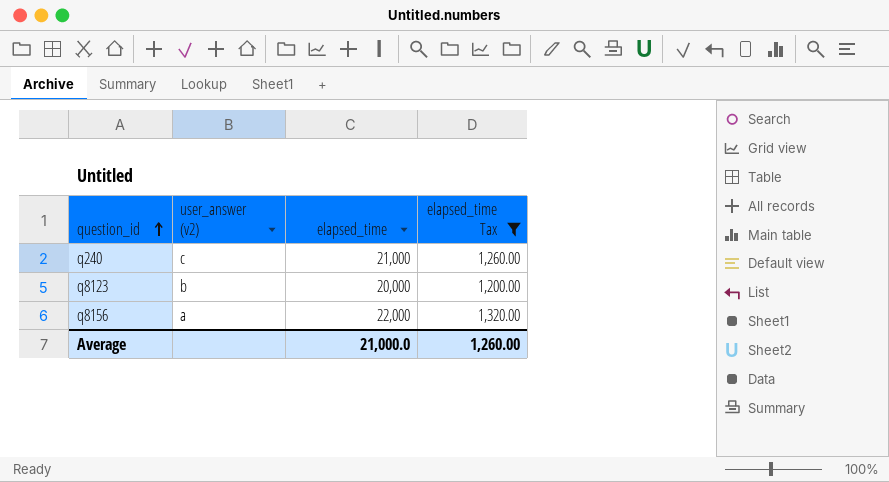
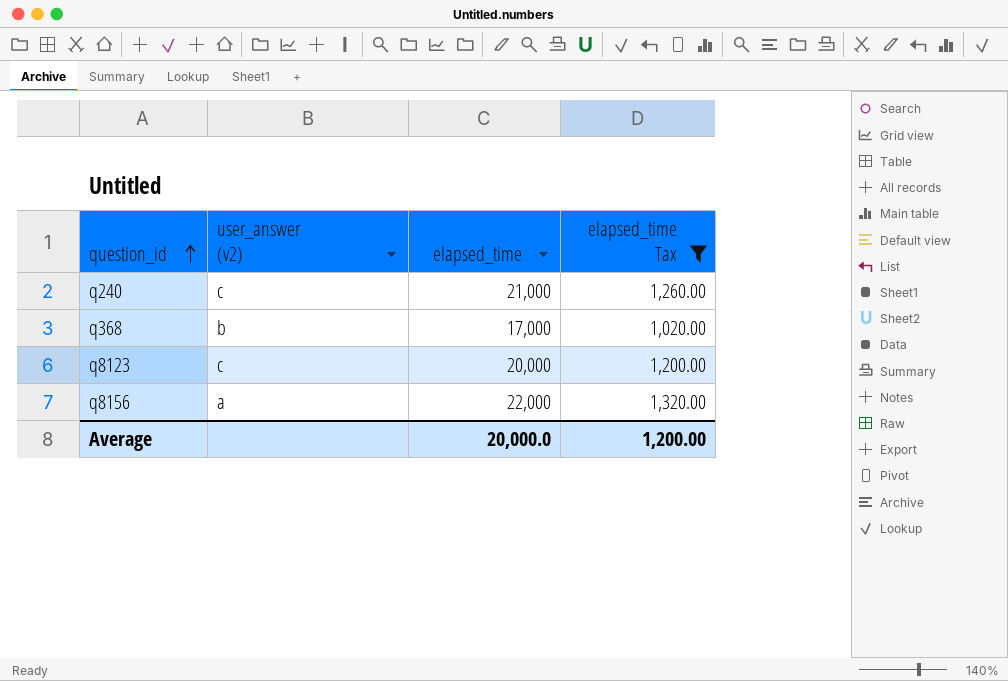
row q368: none -> b | 17,000 | 1,020.00
q8123 | user_answer (v2): b -> c
Average | elapsed_time: 21,000.0 -> 20,000.0
Average | elapsed_time Tax: 1,260.00 -> 1,200.00

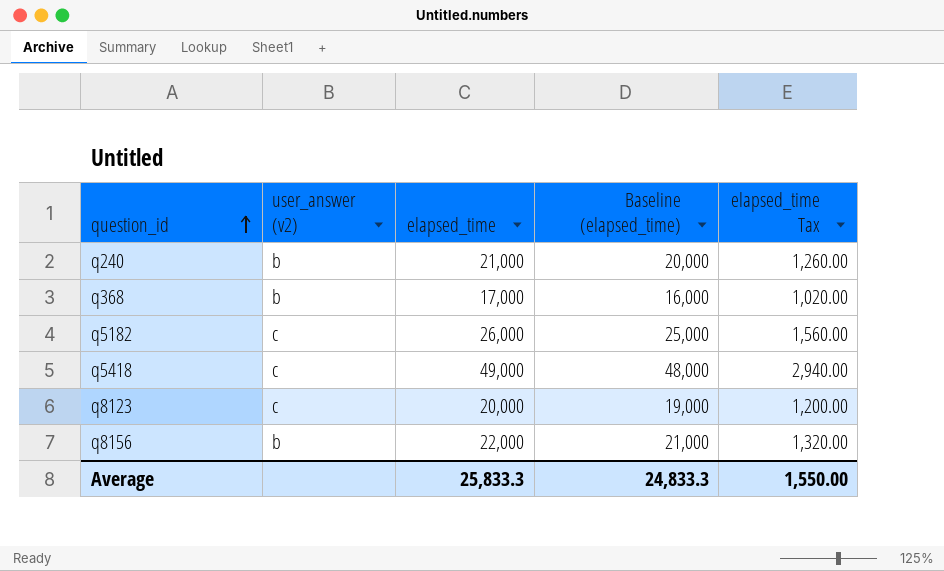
filter: elapsed_time Tax <= 1,320.00 -> none
column Baseline (elapsed_time) | formula: none -> [elapsed_time] - 1000
q240 | user_answer (v2): c -> b
q8156 | user_answer (v2): a -> b
Average | elapsed_time: 20,000.0 -> 25,833.3
Average | elapsed_time Tax: 1,200.00 -> 1,550.00

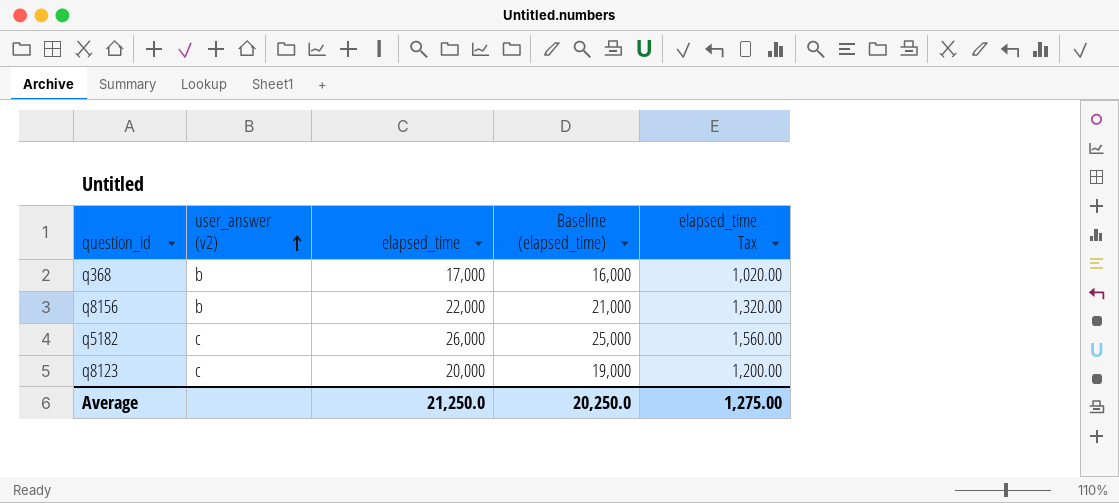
row order: question_id ascending -> user_answer (v2) ascending
row q240: b | 21,000 | 20,000 | 1,260.00 -> none
row q5418: c | 49,000 | 48,000 | 2,940.00 -> none
Average | elapsed_time: 25,833.3 -> 21,250.0
Average | Baseline (elapsed_time): 24,833.3 -> 20,250.0
Average | elapsed_time Tax: 1,550.00 -> 1,275.00

